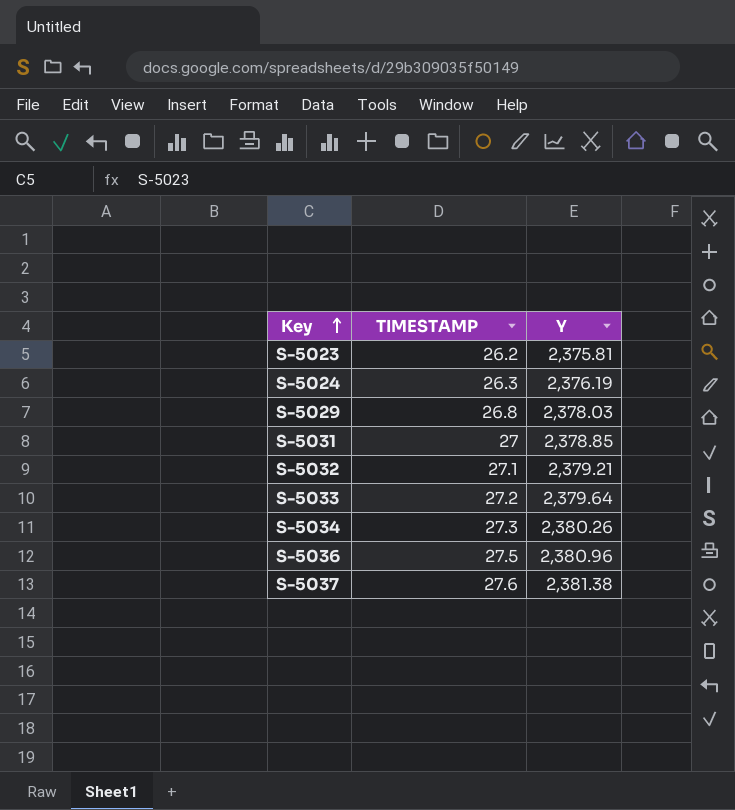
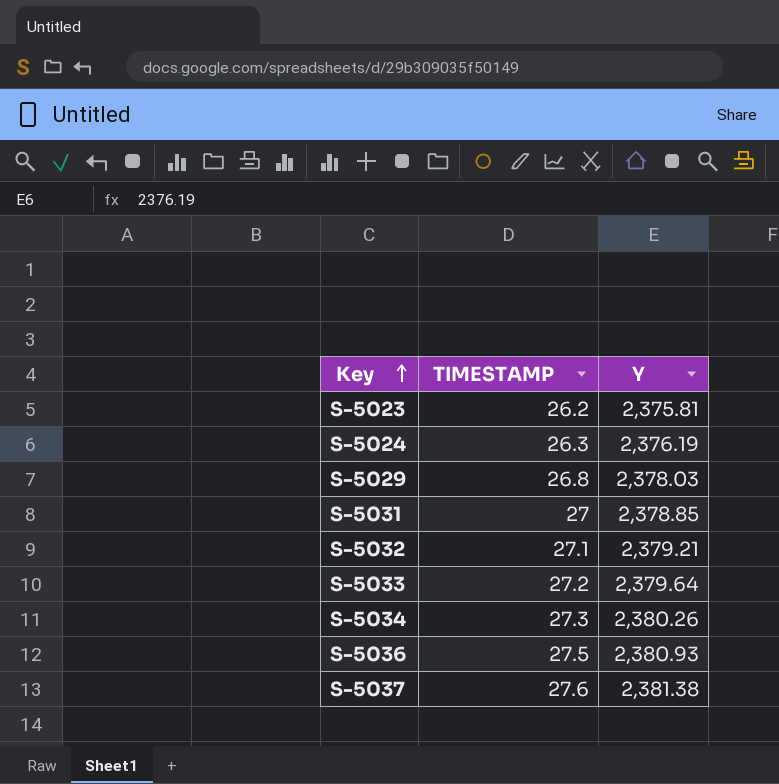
S-5036 | Y: 2,380.96 -> 2,380.93

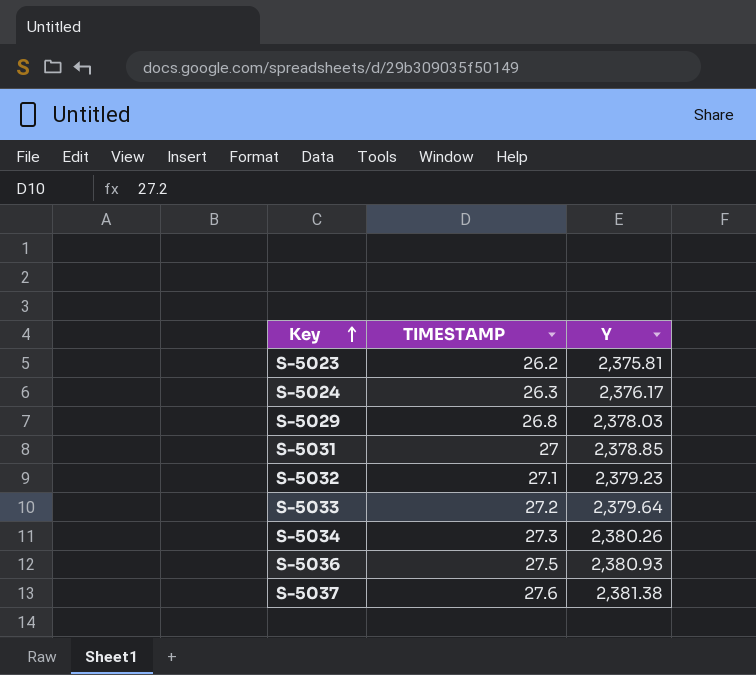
S-5024 | Y: 2,376.19 -> 2,376.17
S-5032 | Y: 2,379.21 -> 2,379.23

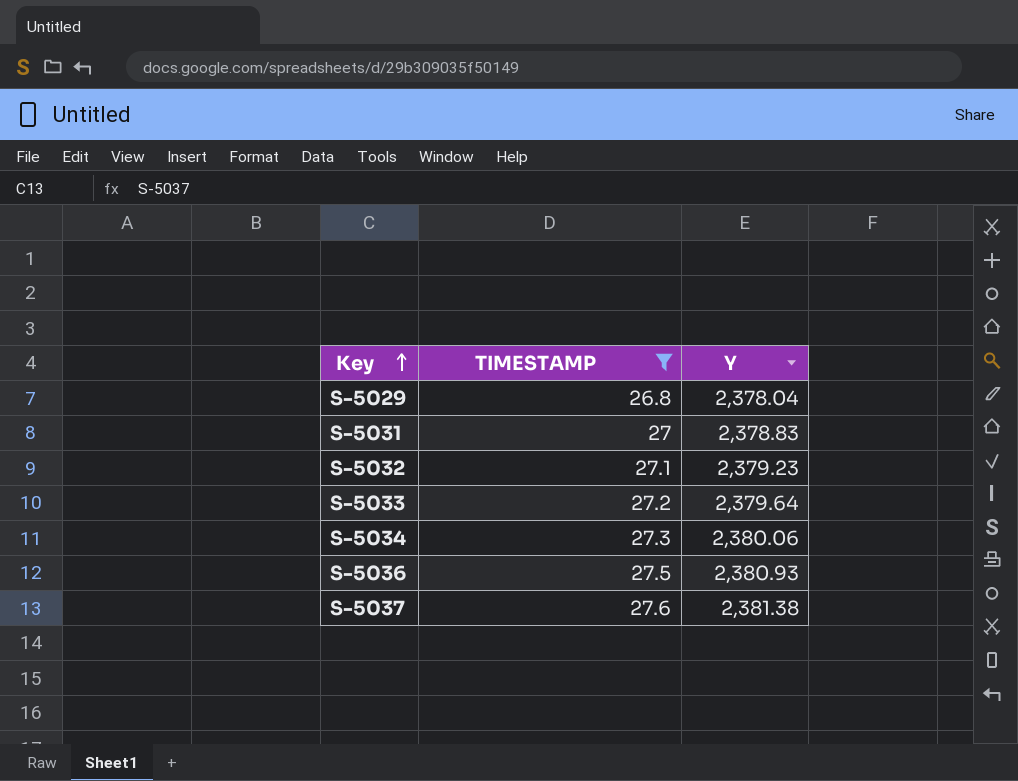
filter: none -> TIMESTAMP >= 26.8
S-5029 | Y: 2,378.03 -> 2,378.04
S-5031 | Y: 2,378.85 -> 2,378.83
S-5034 | Y: 2,380.26 -> 2,380.06

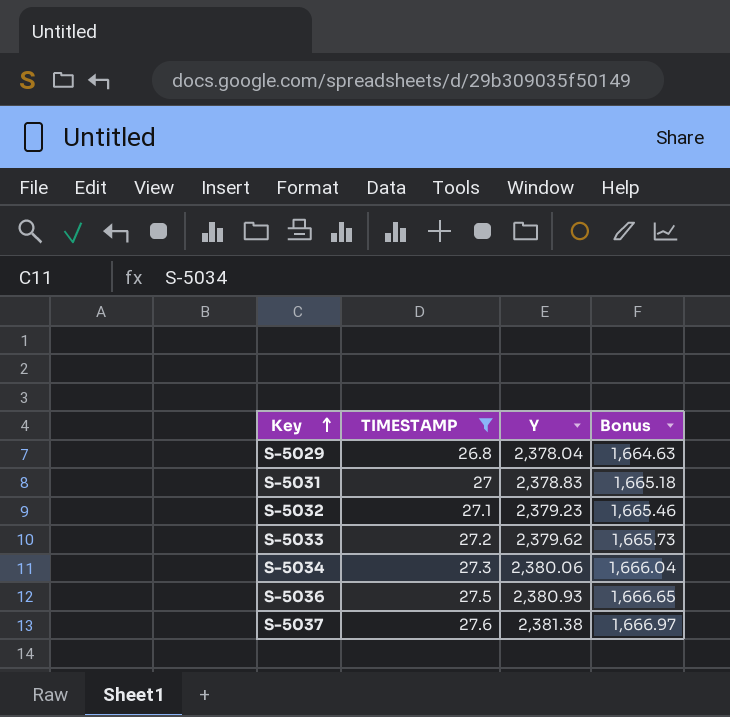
column Bonus | formula: none -> [Y] * 0.7
S-5033 | Y: 2,379.64 -> 2,379.62

